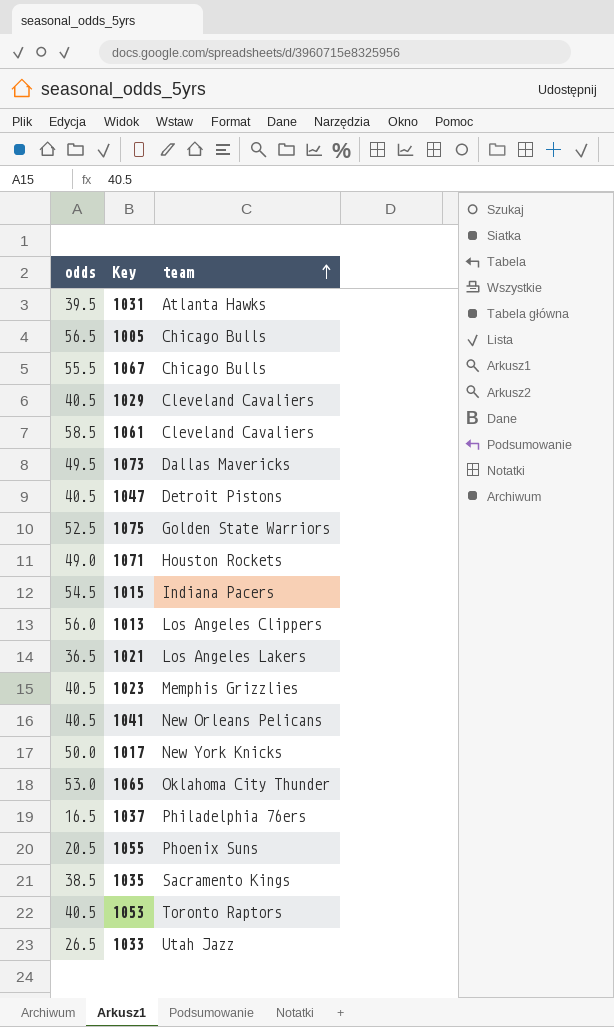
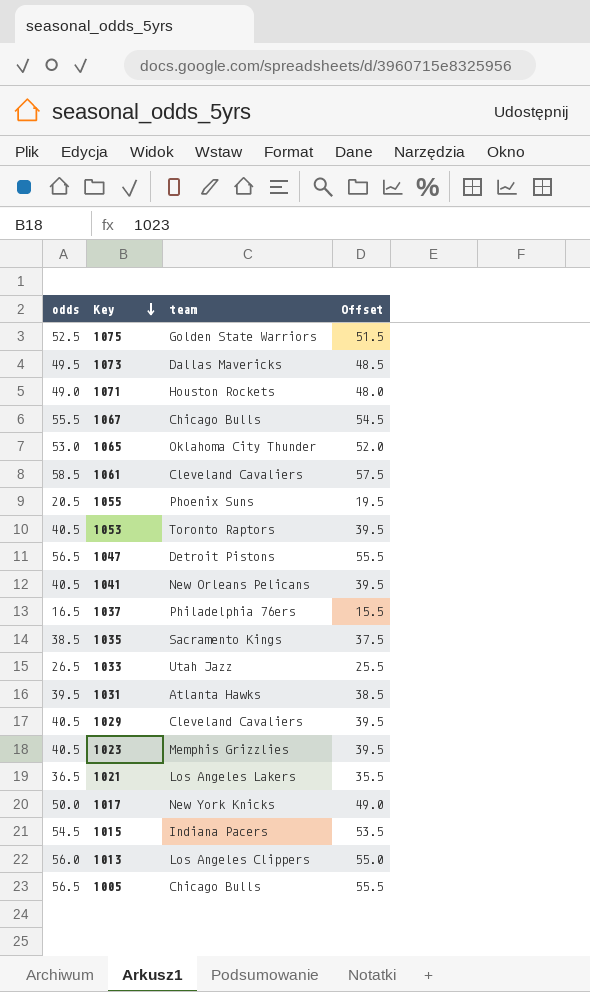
row order: team ascending -> Key descending
column Offset | formula: none -> [odds] - 1
1047 | odds: 40.5 -> 56.5

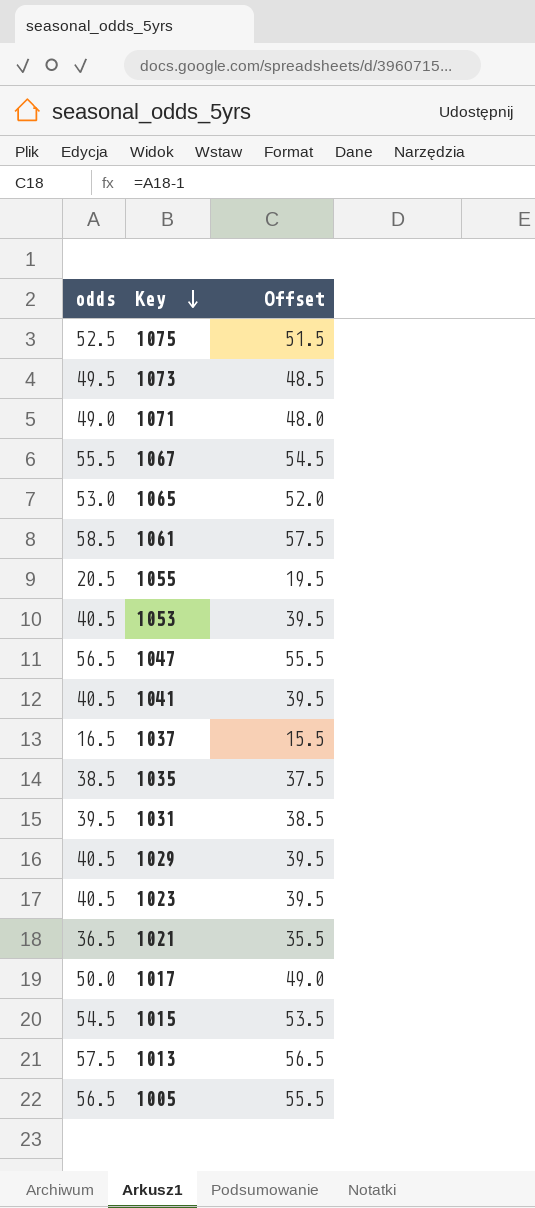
column team | position: 3 -> none
row 1033: 26.5 | Utah Jazz | 25.5 -> none
1013 | odds: 56.0 -> 57.5
1013 | Offset: 55.0 -> 56.5

